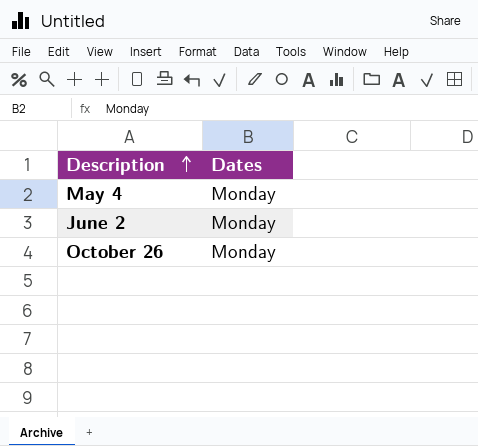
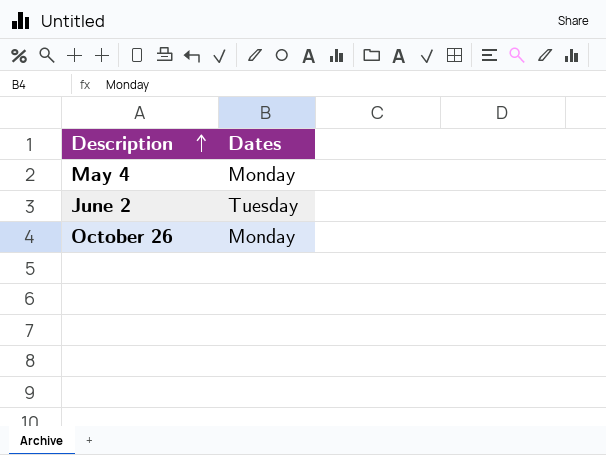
June 2 | Dates: Monday -> Tuesday

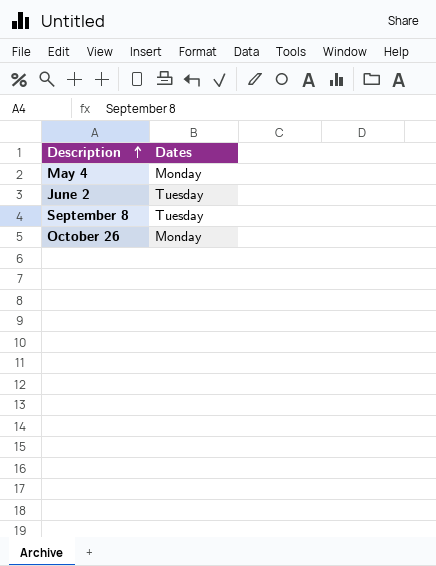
row September 8: none -> Tuesday

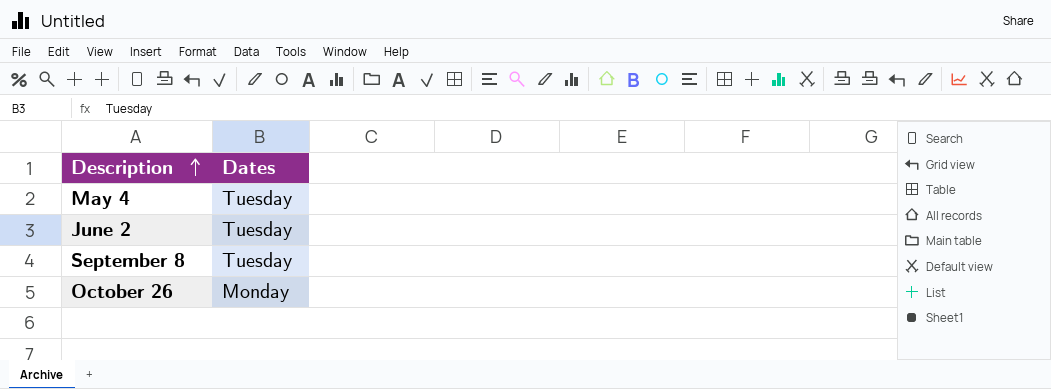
May 4 | Dates: Monday -> Tuesday

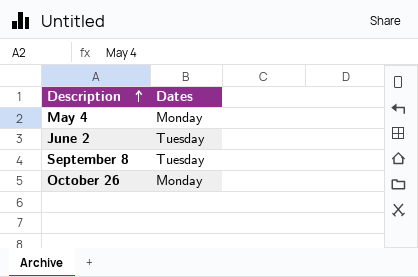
May 4 | Dates: Tuesday -> Monday

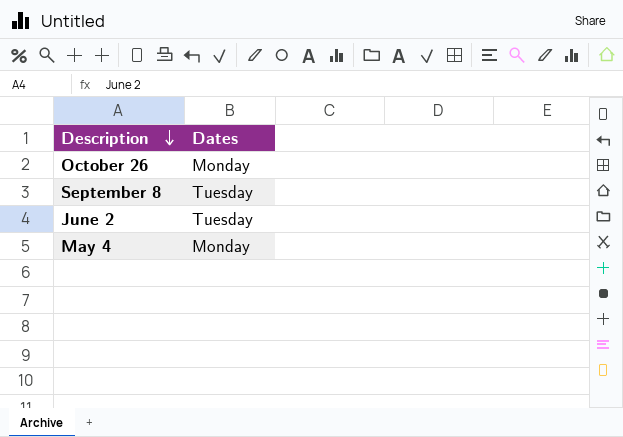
row order: Description ascending -> Description descending

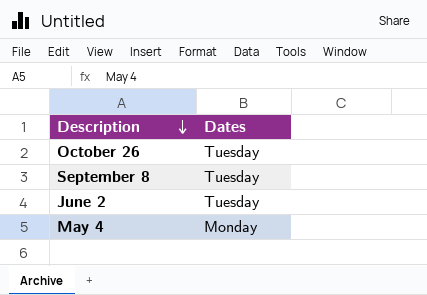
October 26 | Dates: Monday -> Tuesday

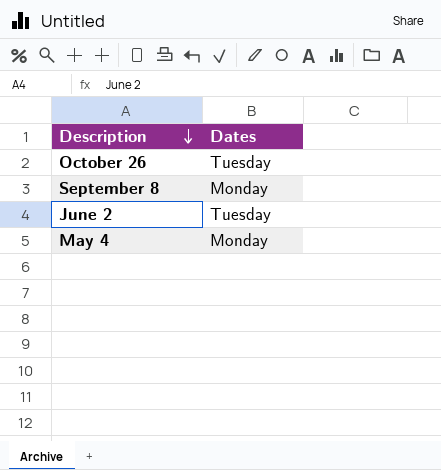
September 8 | Dates: Tuesday -> Monday

